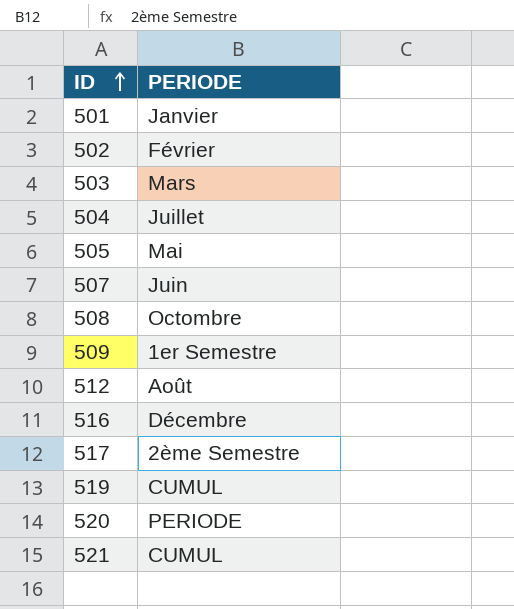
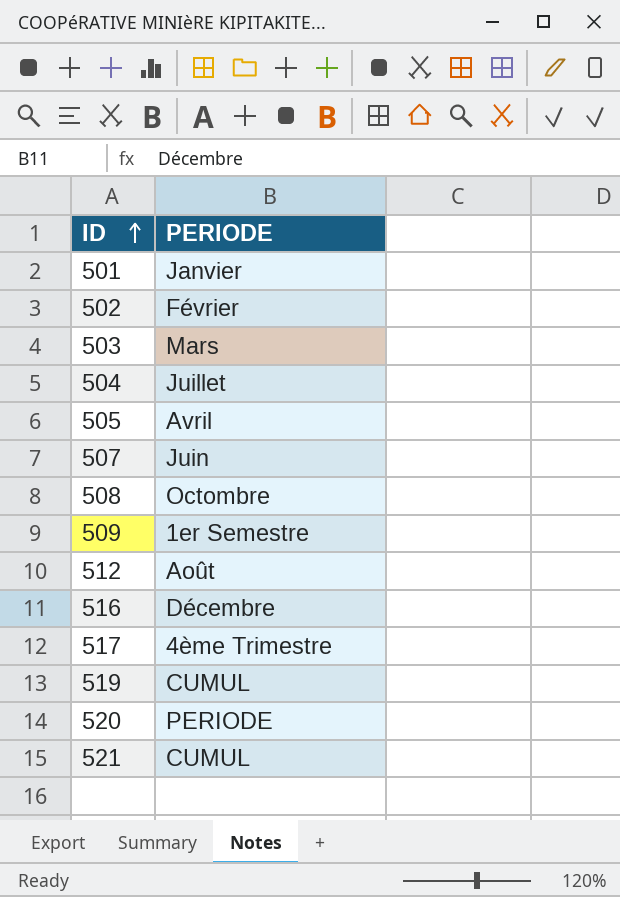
505 | PERIODE: Mai -> Avril
517 | PERIODE: 2ème Semestre -> 4ème Trimestre

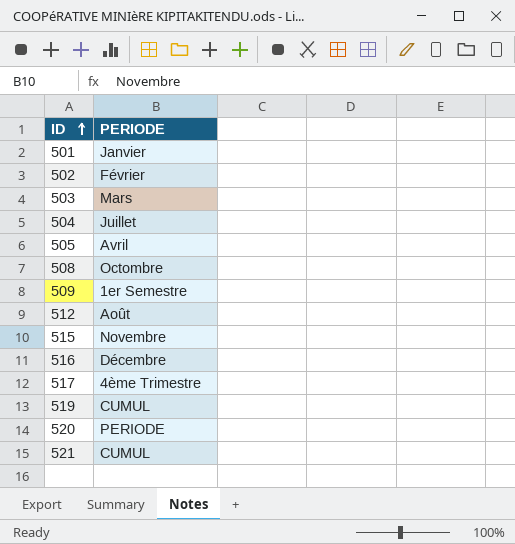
row 507: Juin -> none
row 515: none -> Novembre

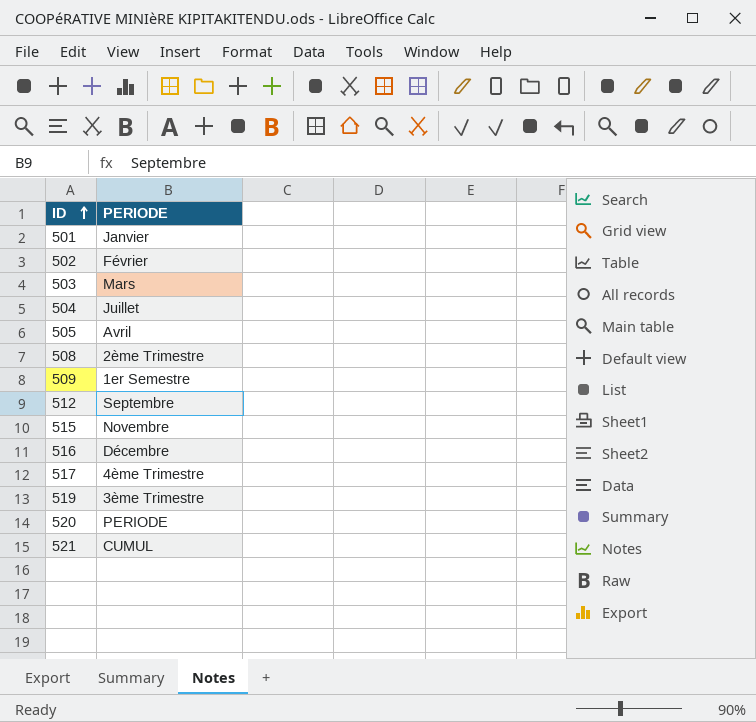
508 | PERIODE: Octombre -> 2ème Trimestre
512 | PERIODE: Août -> Septembre
519 | PERIODE: CUMUL -> 3ème Trimestre

